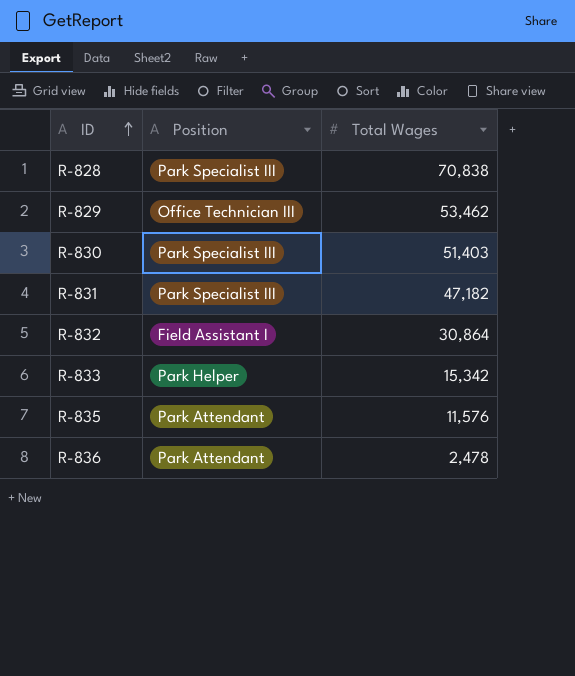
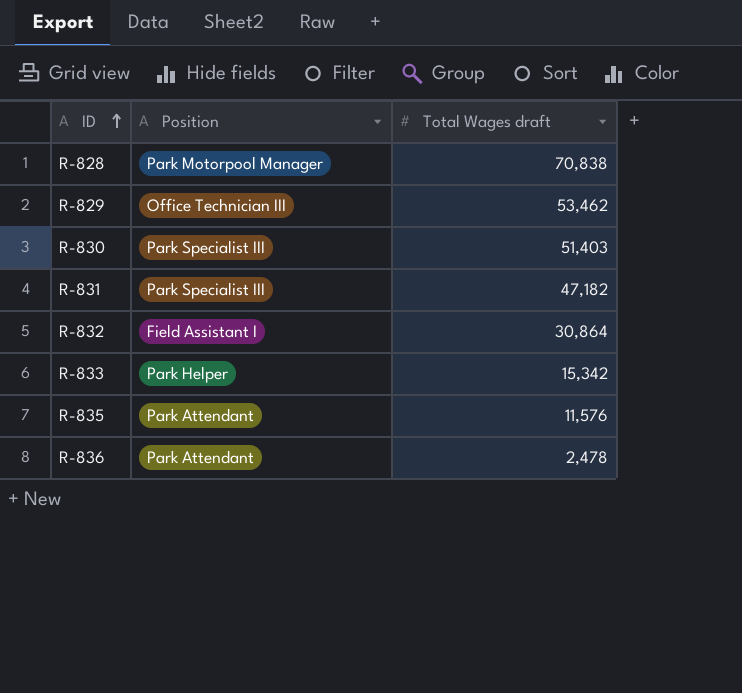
column name: Total Wages -> Total Wages draft
R-828 | Position: Park Specialist III -> Park Motorpool Manager

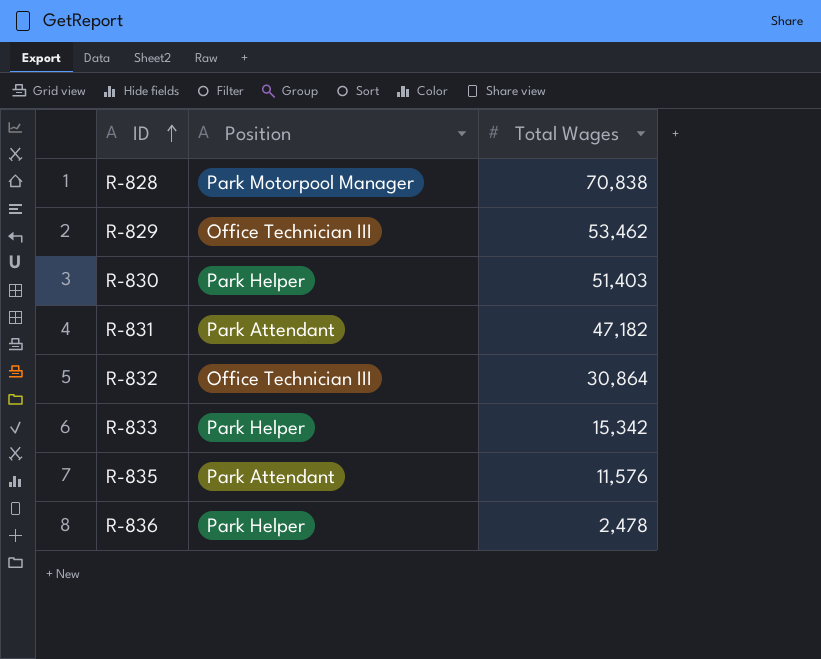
column name: Total Wages draft -> Total Wages
R-830 | Position: Park Specialist III -> Park Helper
R-831 | Position: Park Specialist III -> Park Attendant
R-832 | Position: Field Assistant I -> Office Technician III
R-836 | Position: Park Attendant -> Park Helper

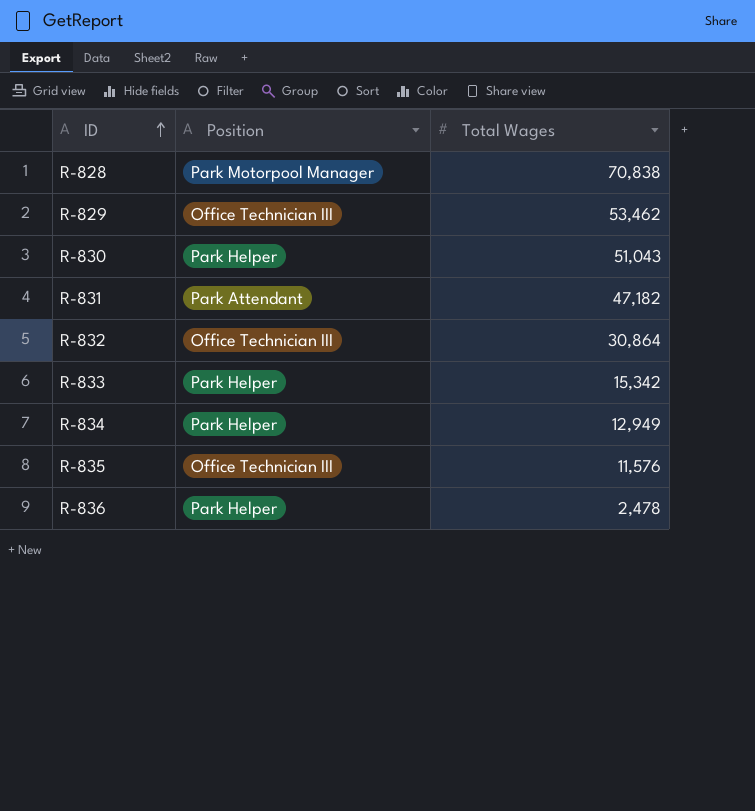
R-830 | Total Wages: 51,403 -> 51,043
row R-834: none -> Park Helper | 12,949
R-835 | Position: Park Attendant -> Office Technician III

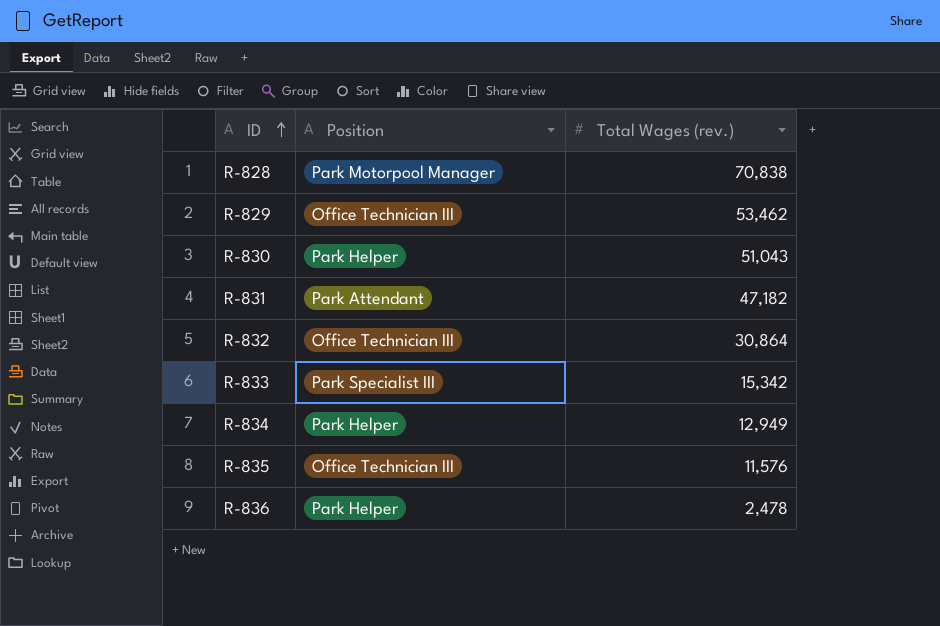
column name: Total Wages -> Total Wages (rev.)
R-833 | Position: Park Helper -> Park Specialist III

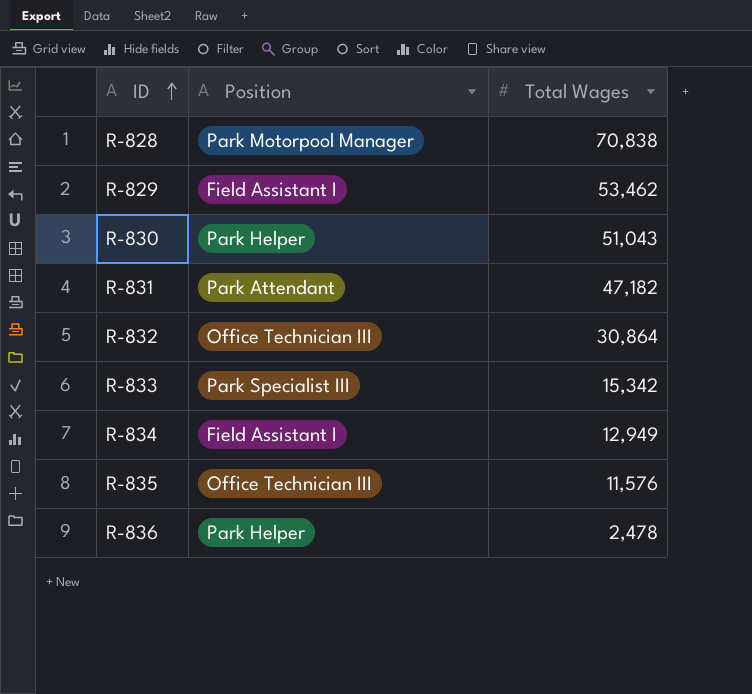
column name: Total Wages (rev.) -> Total Wages
R-829 | Position: Office Technician III -> Field Assistant I
R-834 | Position: Park Helper -> Field Assistant I

